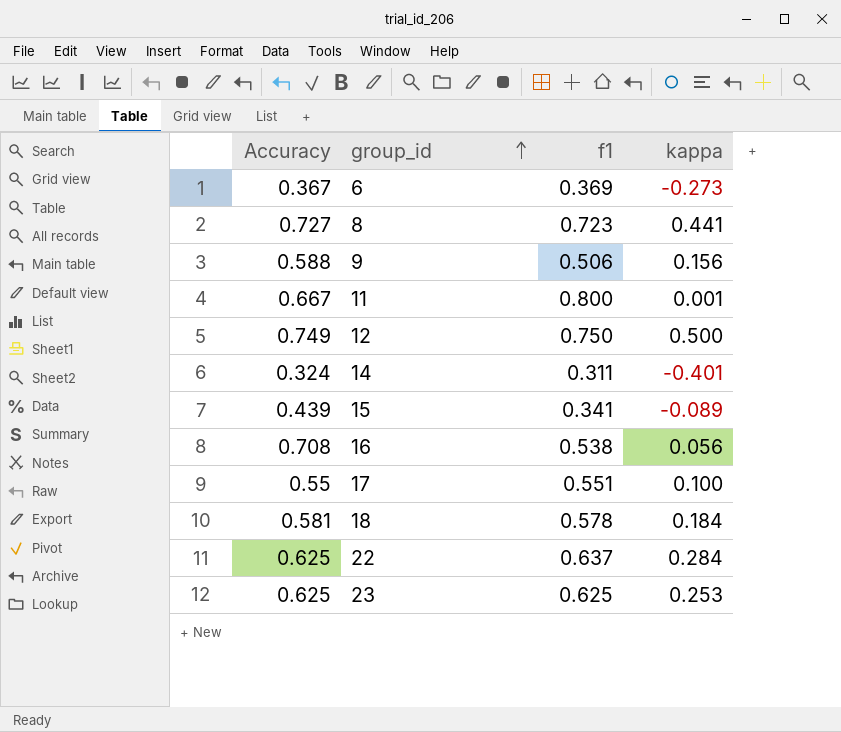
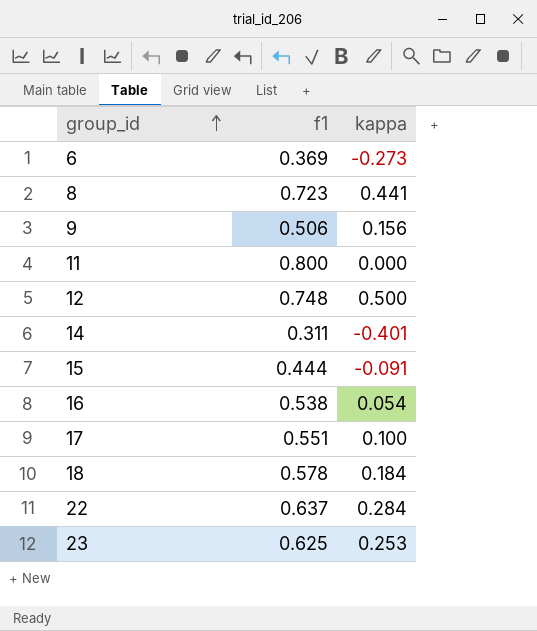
column Accuracy | position: 1 -> none
11 | kappa: 0.001 -> 0.000
12 | f1: 0.750 -> 0.748
15 | f1: 0.341 -> 0.444
15 | kappa: -0.089 -> -0.091
16 | kappa: 0.056 -> 0.054

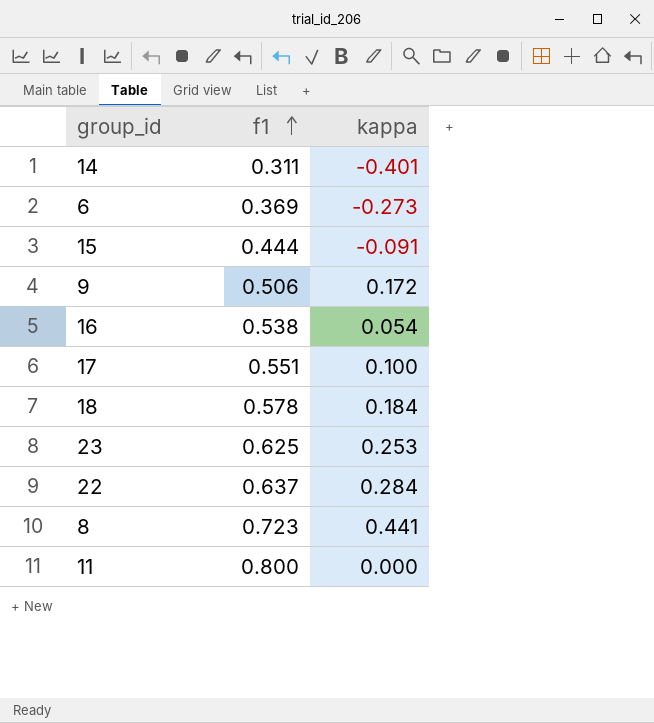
row order: group_id ascending -> f1 ascending
row 12: 0.748 | 0.500 -> none
9 | kappa: 0.156 -> 0.172

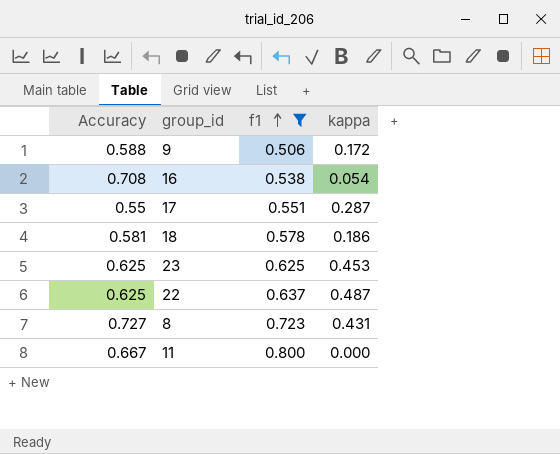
filter: none -> f1 >= 0.506
column Accuracy | position: none -> 1
17 | kappa: 0.100 -> 0.287
18 | kappa: 0.184 -> 0.186
23 | kappa: 0.253 -> 0.453
22 | kappa: 0.284 -> 0.487
8 | kappa: 0.441 -> 0.431

